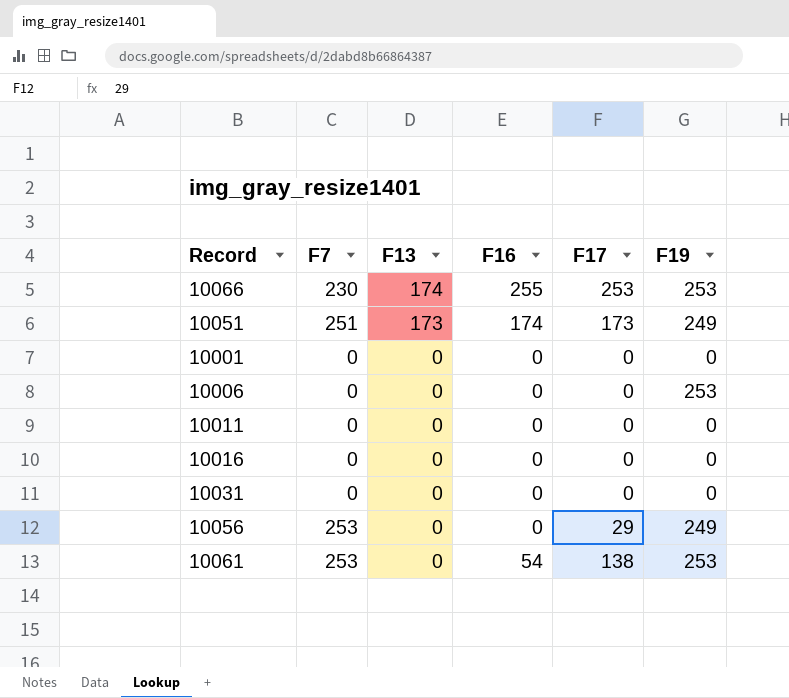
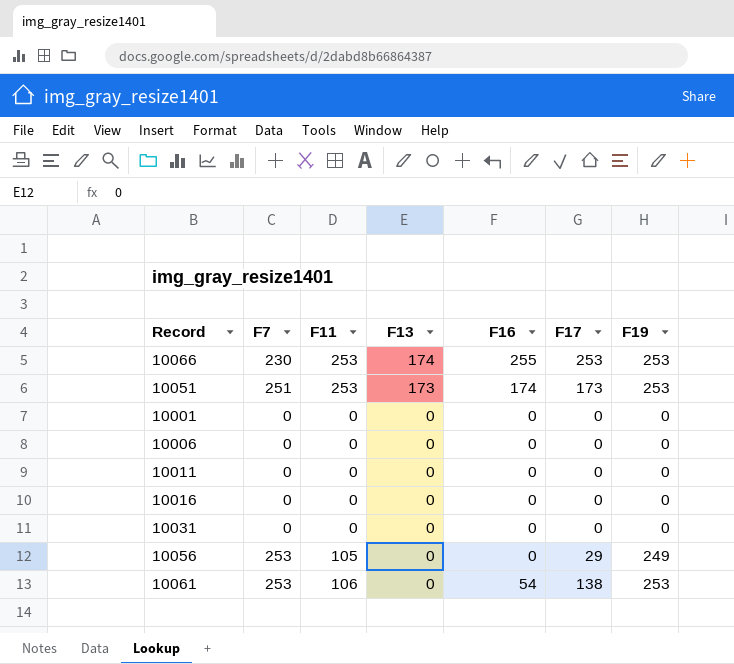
column F11 | position: none -> 3
10051 | F19: 249 -> 253
10006 | F19: 253 -> 0

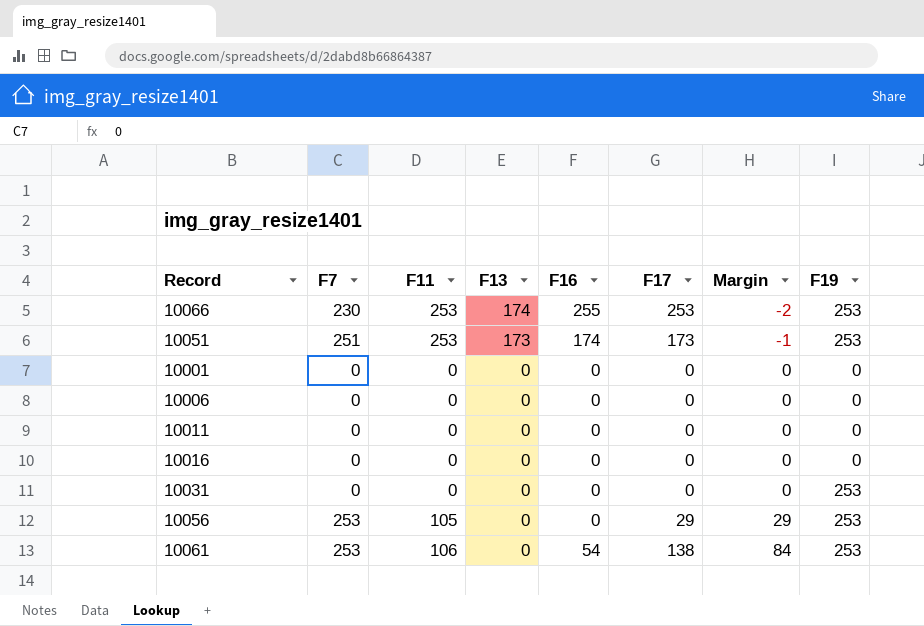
column Margin | formula: none -> [F17] - [F16]
10031 | F19: 0 -> 253
10056 | F19: 249 -> 253

